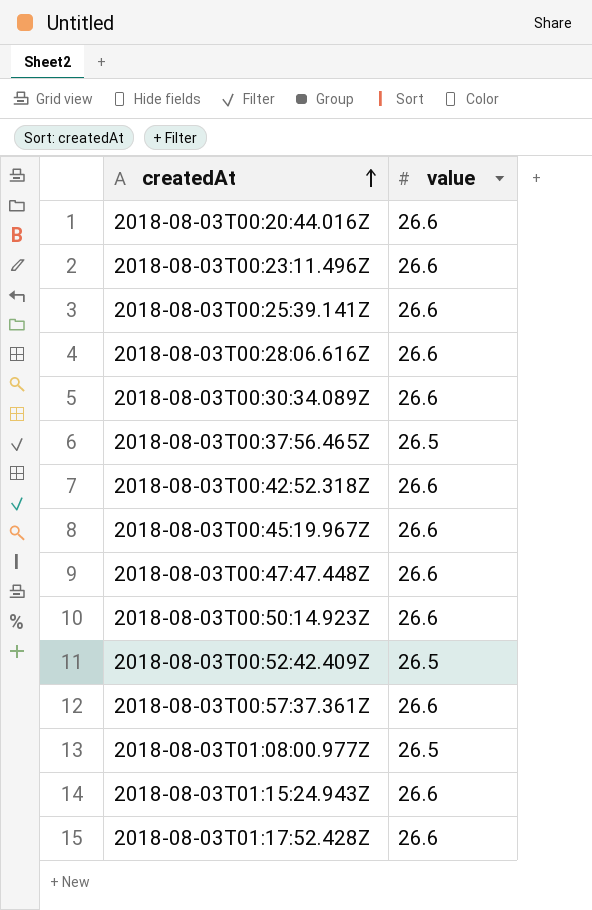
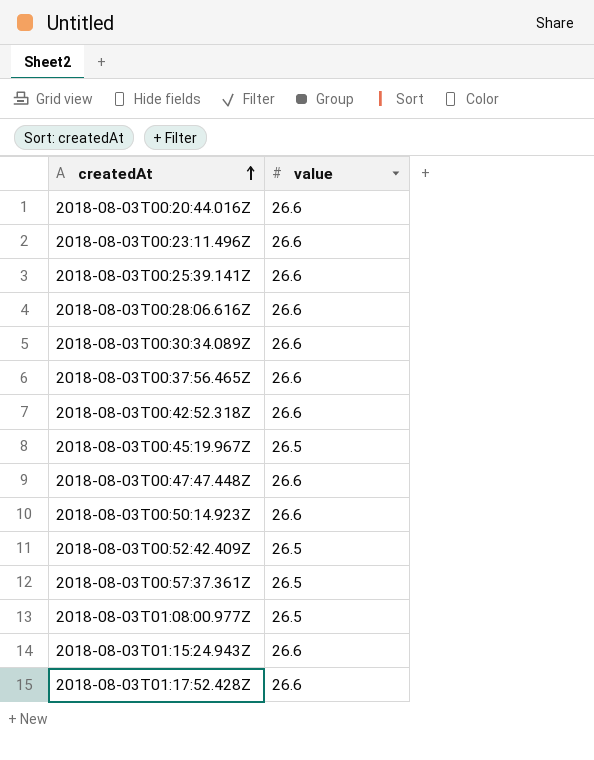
2018-08-03T00:37:56.465Z | value: 26.5 -> 26.6
2018-08-03T00:45:19.967Z | value: 26.6 -> 26.5
2018-08-03T00:57:37.361Z | value: 26.6 -> 26.5

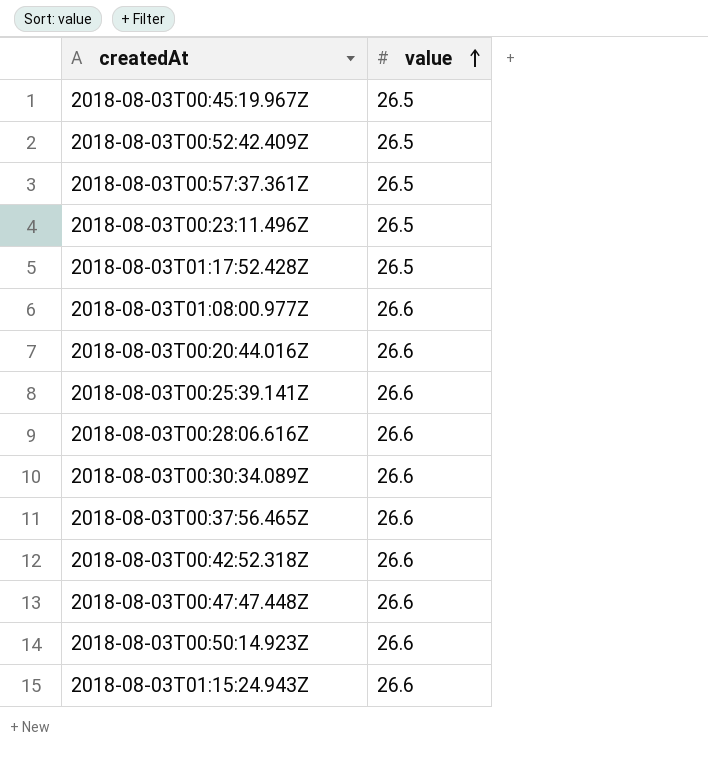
row order: createdAt ascending -> value ascending
2018-08-03T00:23:11.496Z | value: 26.6 -> 26.5
2018-08-03T01:17:52.428Z | value: 26.6 -> 26.5
2018-08-03T01:08:00.977Z | value: 26.5 -> 26.6

